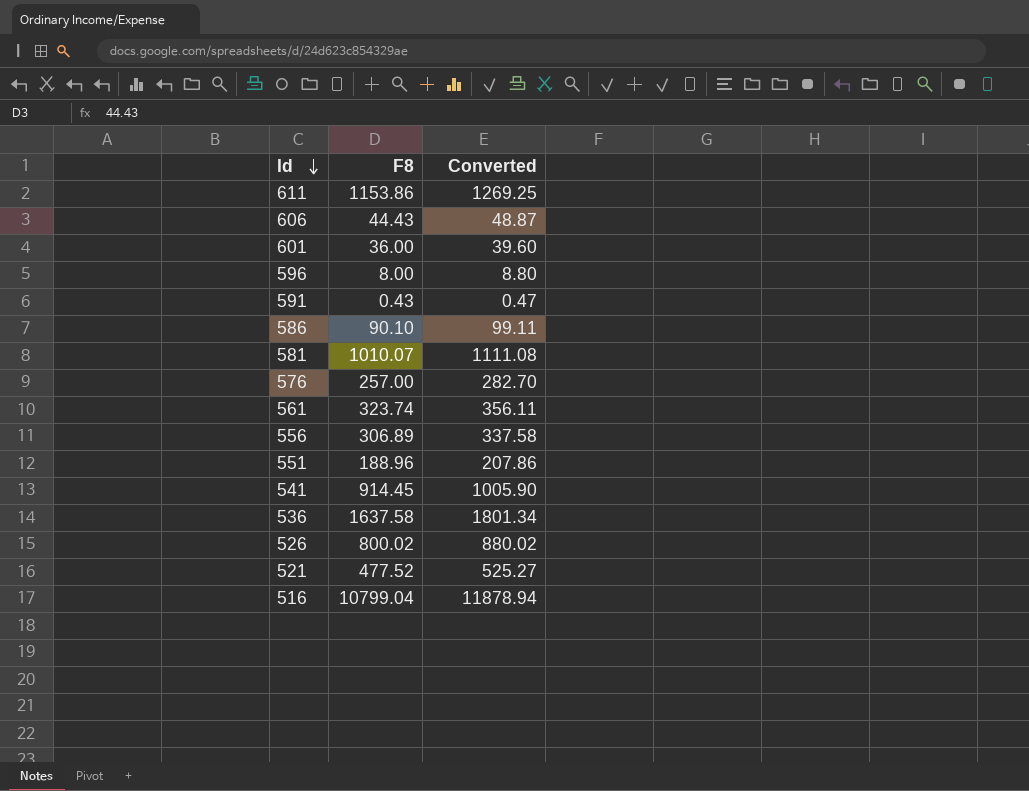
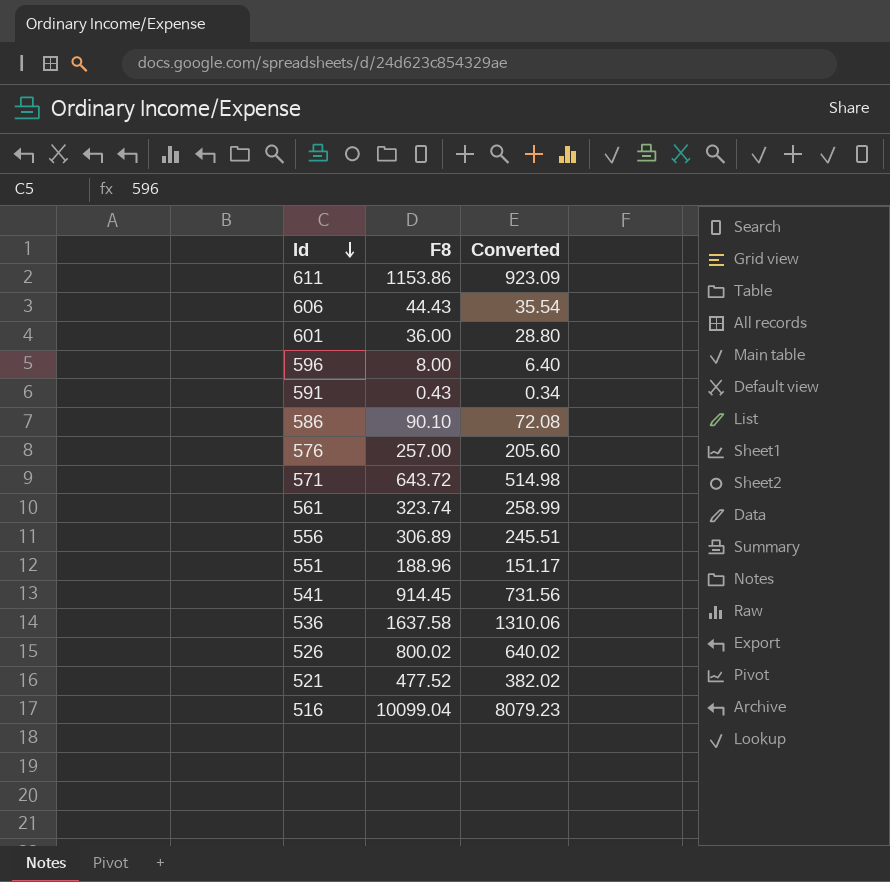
column Converted | formula: [F8] * 1.1 -> [F8] * 0.8
row 581: 1010.07 | 1111.08 -> none
row 571: none -> 643.72 | 514.98
516 | F8: 10799.04 -> 10099.04

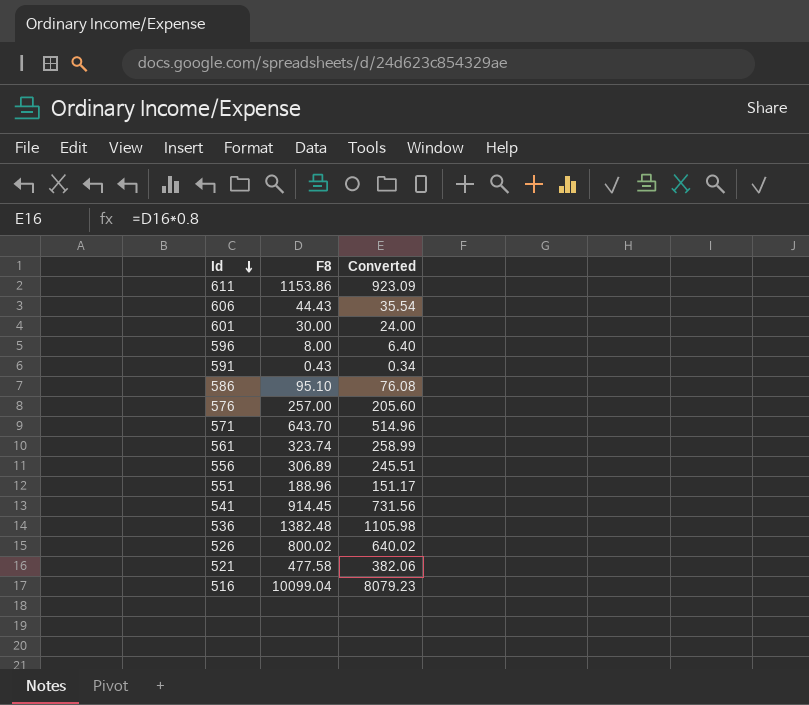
601 | F8: 36.00 -> 30.00
601 | Converted: 28.80 -> 24.00
586 | F8: 90.10 -> 95.10
586 | Converted: 72.08 -> 76.08
571 | F8: 643.72 -> 643.70
571 | Converted: 514.98 -> 514.96
536 | F8: 1637.58 -> 1382.48
536 | Converted: 1310.06 -> 1105.98
521 | F8: 477.52 -> 477.58
521 | Converted: 382.02 -> 382.06

